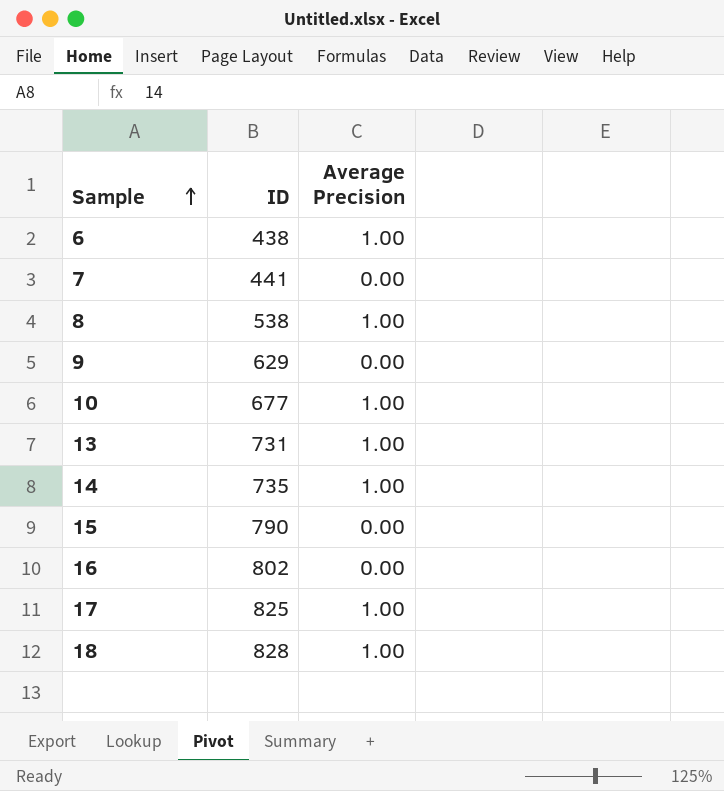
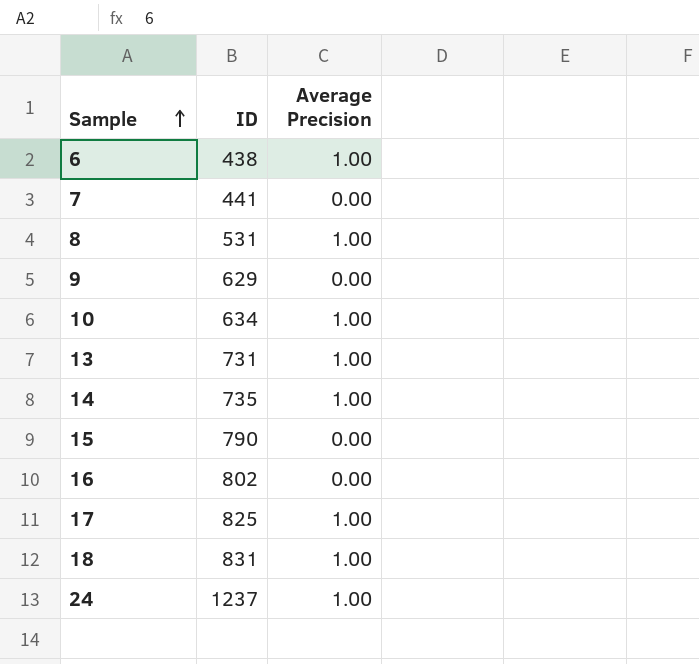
8 | ID: 538 -> 531
10 | ID: 677 -> 634
18 | ID: 828 -> 831
row 24: none -> 1237 | 1.00

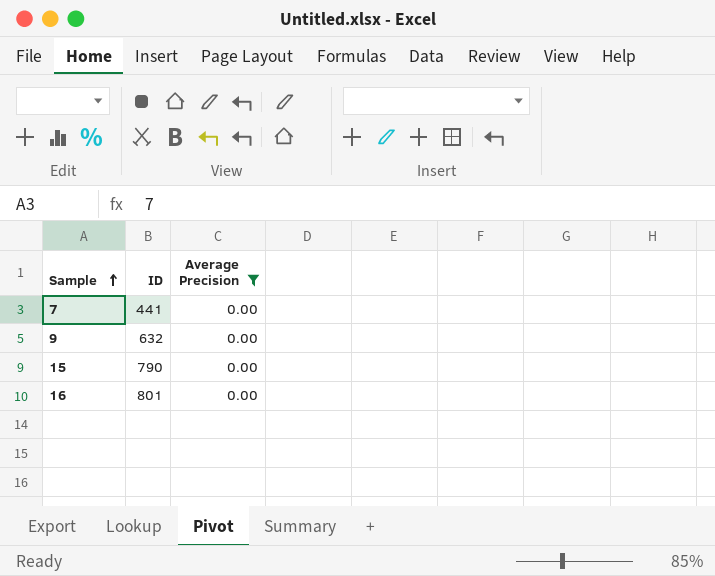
filter: none -> Average Precision = 0.00
9 | ID: 629 -> 632
16 | ID: 802 -> 801

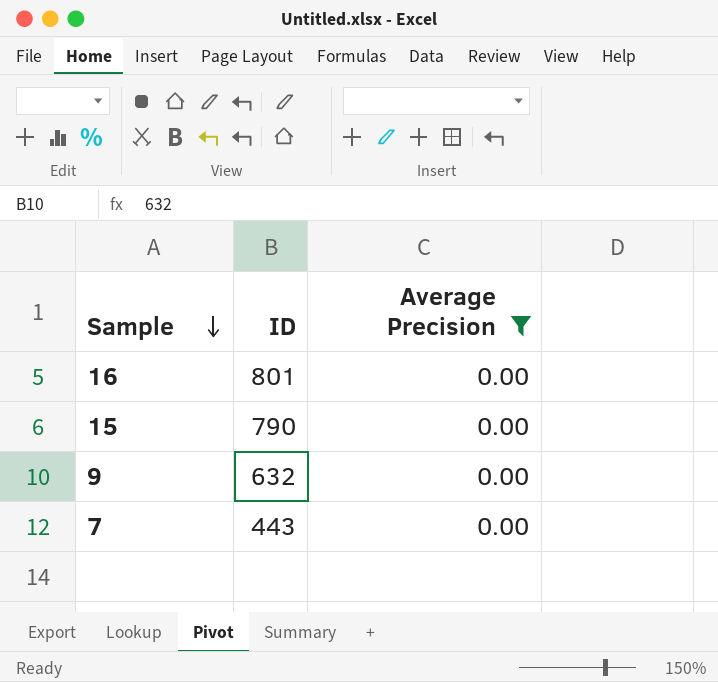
row order: Sample ascending -> Sample descending
7 | ID: 441 -> 443

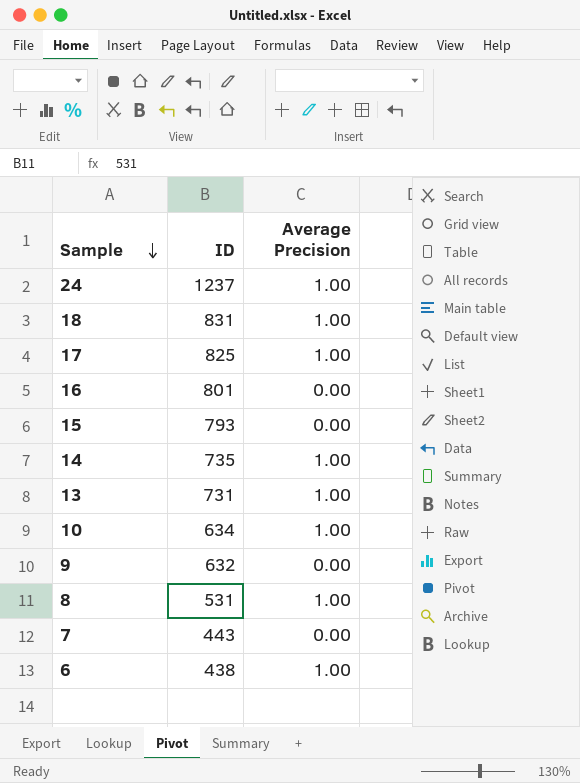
filter: Average Precision = 0.00 -> none
15 | ID: 790 -> 793

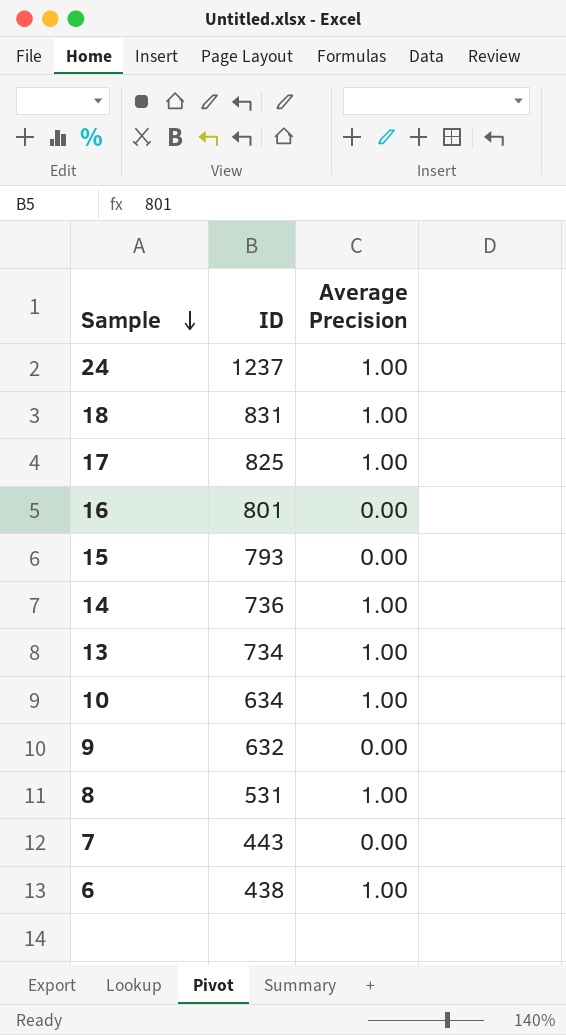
14 | ID: 735 -> 736
13 | ID: 731 -> 734

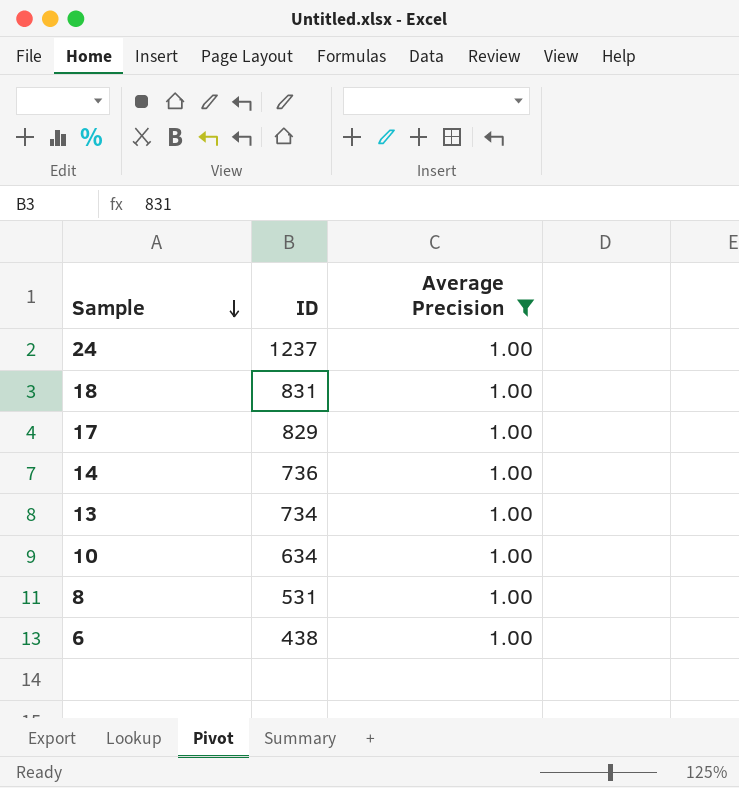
filter: none -> Average Precision = 1.00
17 | ID: 825 -> 829

